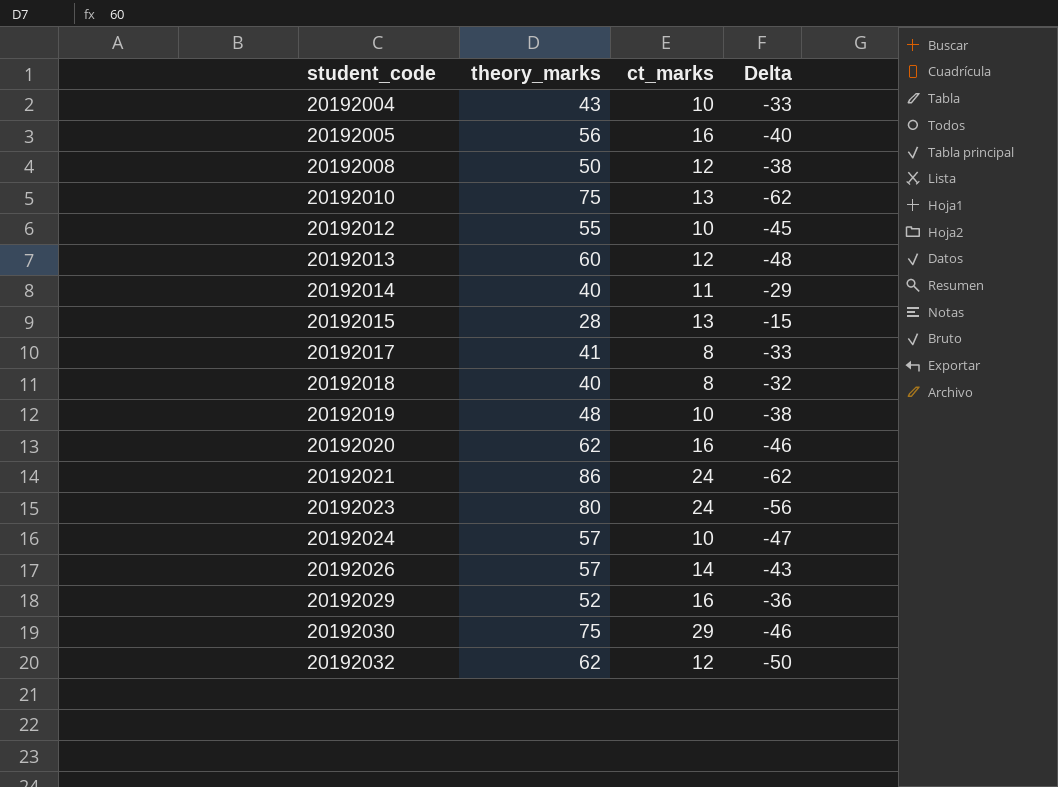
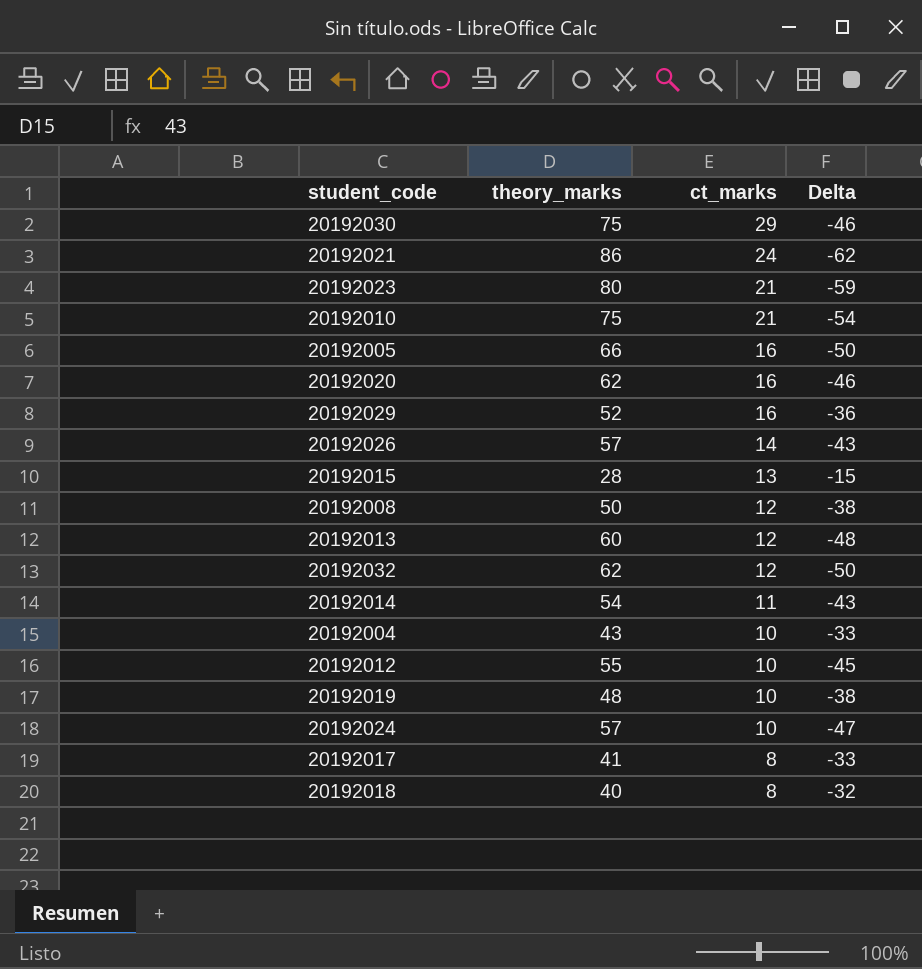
row order: student_code ascending -> ct_marks descending
20192023 | ct_marks: 24 -> 21
20192023 | Delta: -56 -> -59
20192010 | ct_marks: 13 -> 21
20192010 | Delta: -62 -> -54
20192005 | theory_marks: 56 -> 66
20192005 | Delta: -40 -> -50
20192014 | theory_marks: 40 -> 54
20192014 | Delta: -29 -> -43

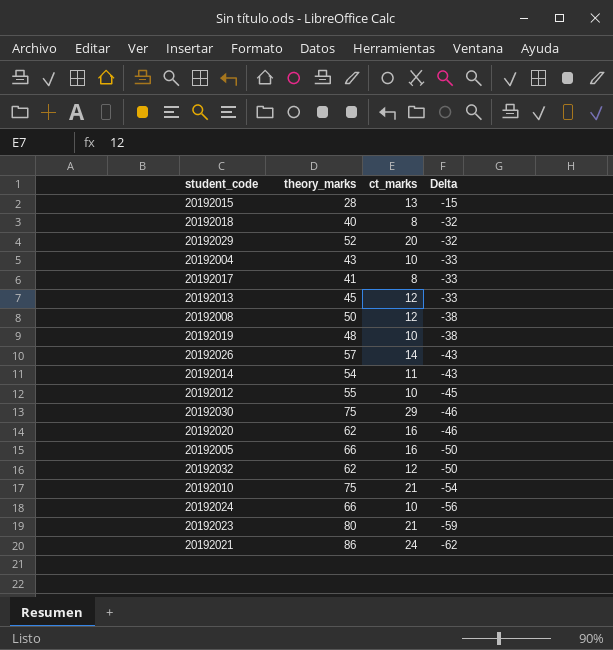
row order: ct_marks descending -> Delta descending
20192029 | ct_marks: 16 -> 20
20192029 | Delta: -36 -> -32
20192013 | theory_marks: 60 -> 45
20192013 | Delta: -48 -> -33
20192024 | theory_marks: 57 -> 66
20192024 | Delta: -47 -> -56

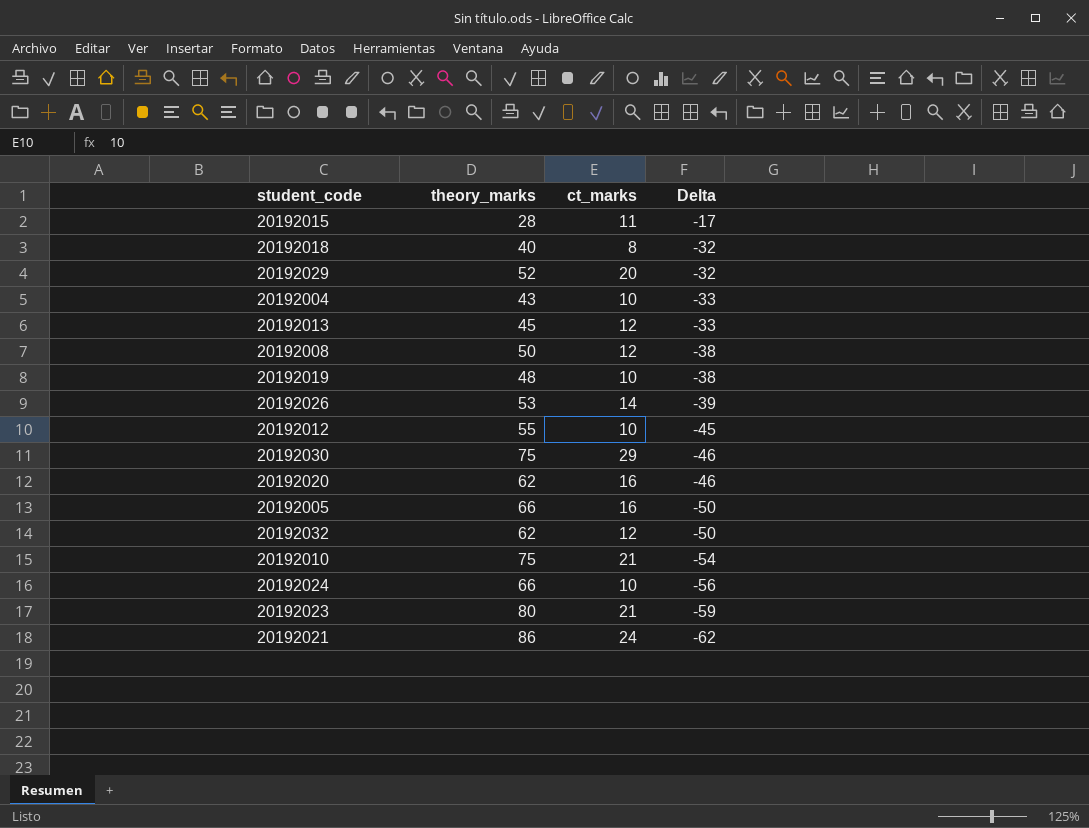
row 20192017: 41 | 8 | -33 -> none
row 20192014: 54 | 11 | -43 -> none
20192015 | ct_marks: 13 -> 11
20192015 | Delta: -15 -> -17
20192026 | theory_marks: 57 -> 53
20192026 | Delta: -43 -> -39

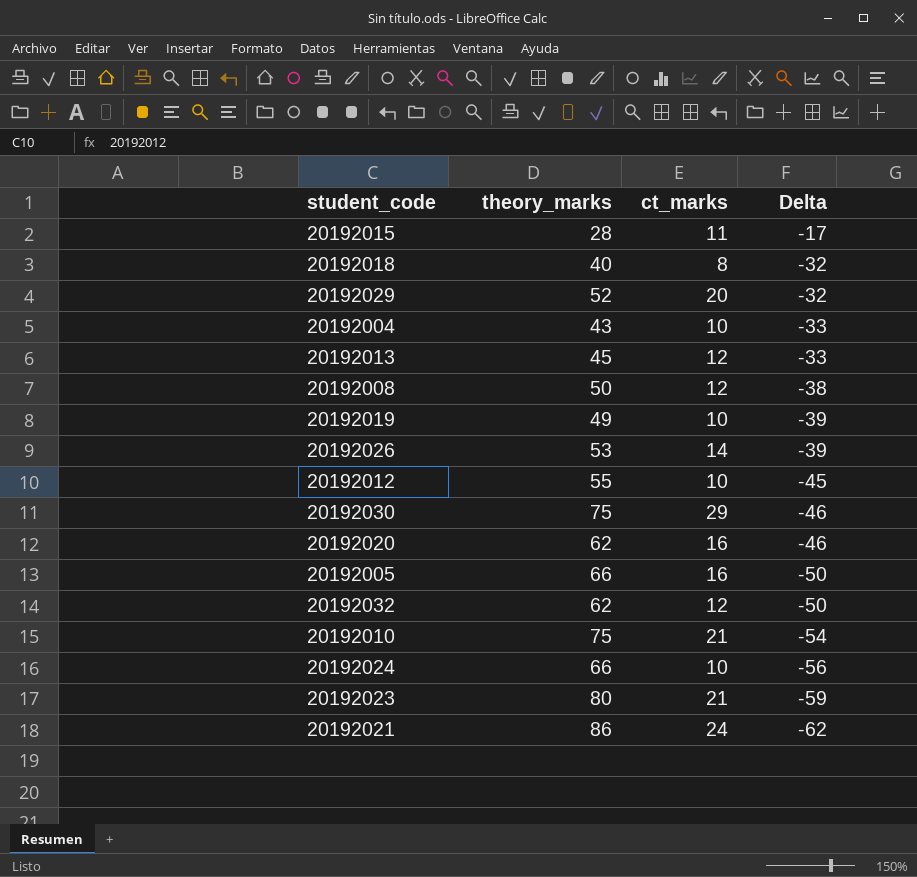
20192019 | theory_marks: 48 -> 49
20192019 | Delta: -38 -> -39

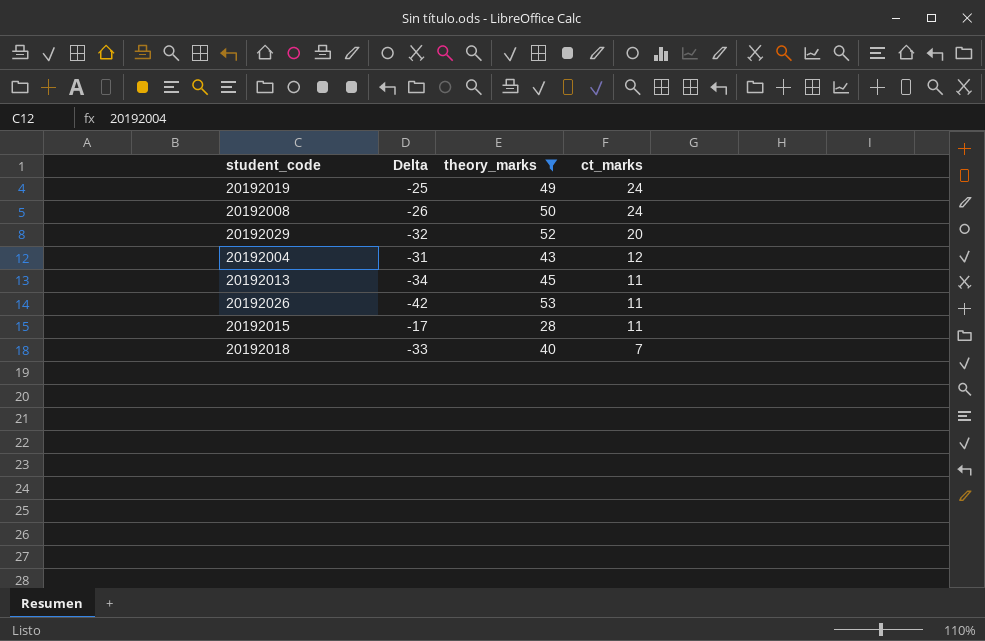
filter: none -> theory_marks <= 53
row order: Delta descending -> ct_marks descending
column Delta | position: 4 -> 2
20192019 | Delta: -39 -> -25
20192019 | ct_marks: 10 -> 24
20192008 | Delta: -38 -> -26
20192008 | ct_marks: 12 -> 24
20192004 | Delta: -33 -> -31
20192004 | ct_marks: 10 -> 12
20192013 | Delta: -33 -> -34
20192013 | ct_marks: 12 -> 11
20192026 | Delta: -39 -> -42
20192026 | ct_marks: 14 -> 11
20192018 | Delta: -32 -> -33
20192018 | ct_marks: 8 -> 7

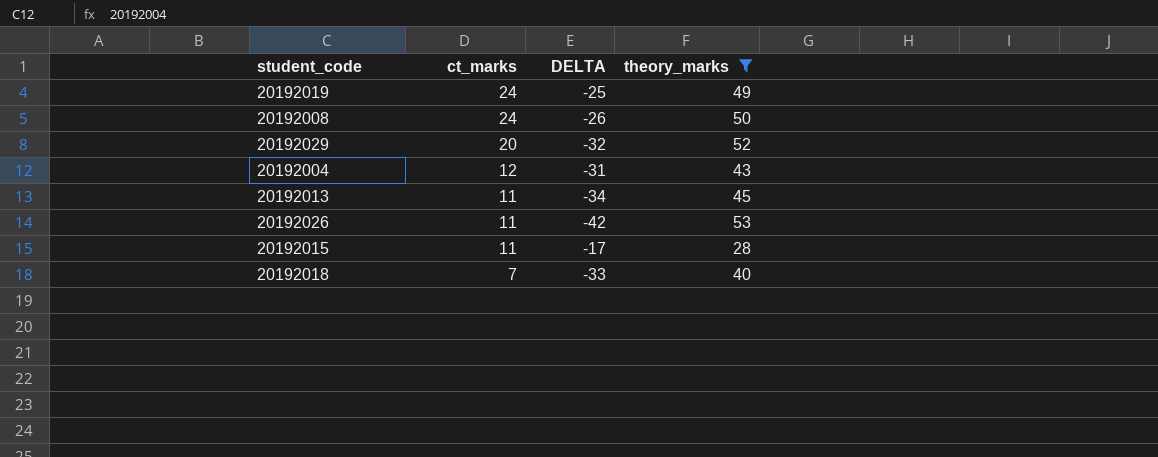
column ct_marks | position: 4 -> 2
column name: Delta -> DELTA

